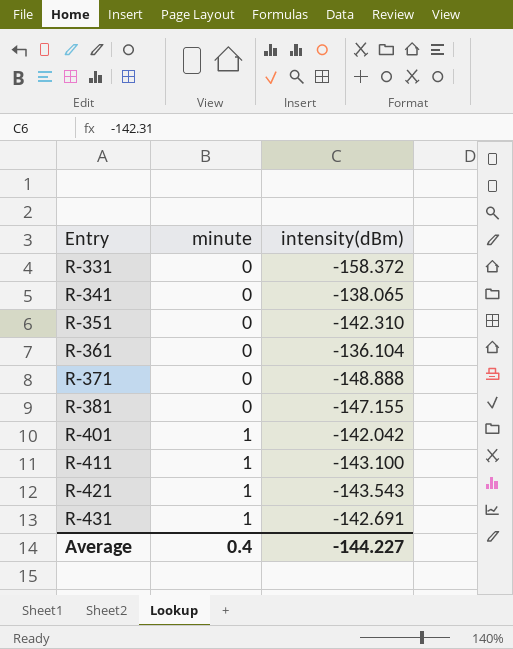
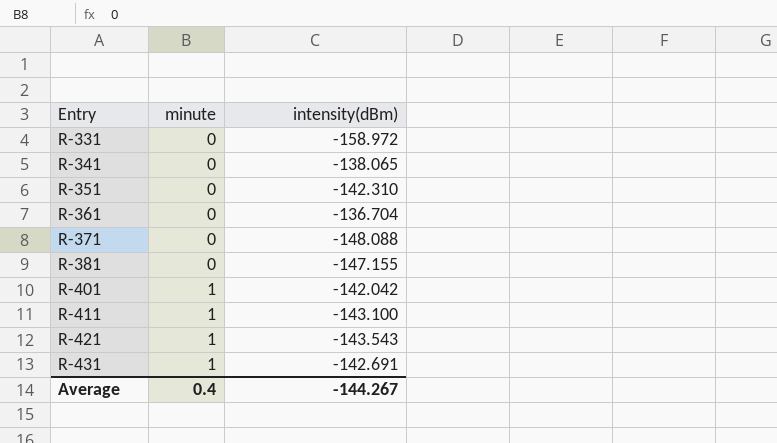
R-331 | intensity(dBm): -158.372 -> -158.972
R-361 | intensity(dBm): -136.104 -> -136.704
R-371 | intensity(dBm): -148.888 -> -148.088
Average | intensity(dBm): -144.227 -> -144.267

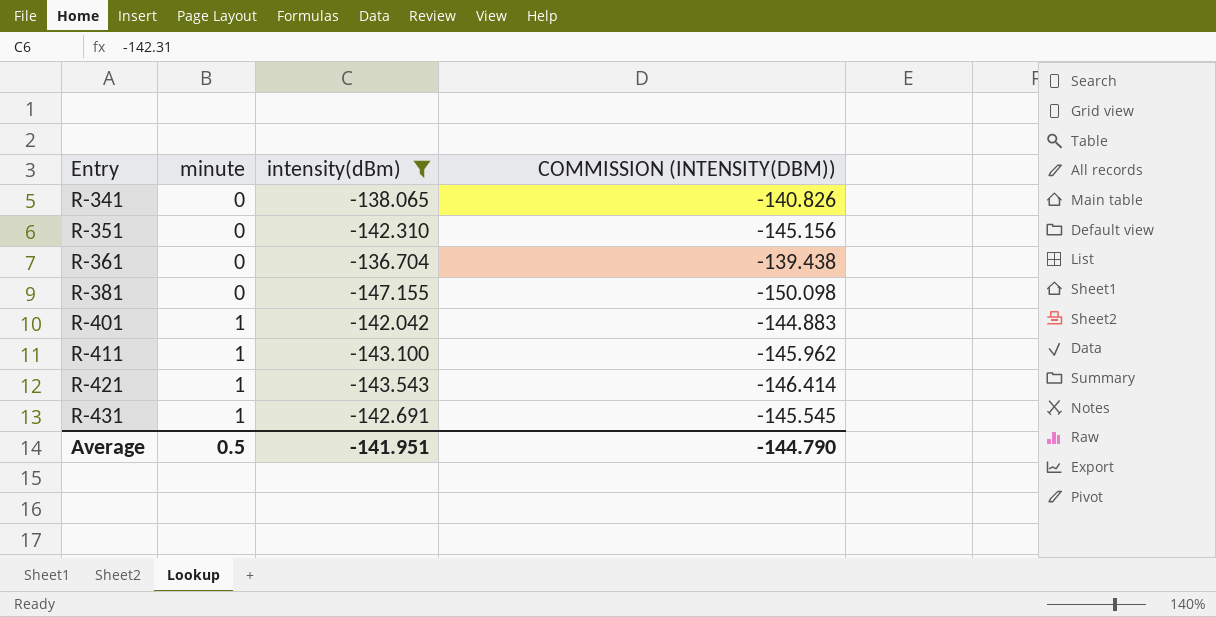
filter: none -> intensity(dBm) >= -147.155
column COMMISSION (INTENSITY(DBM)) | formula: none -> [intensity(dBm)] * 1.02
Average | minute: 0.4 -> 0.5
Average | intensity(dBm): -144.267 -> -141.951

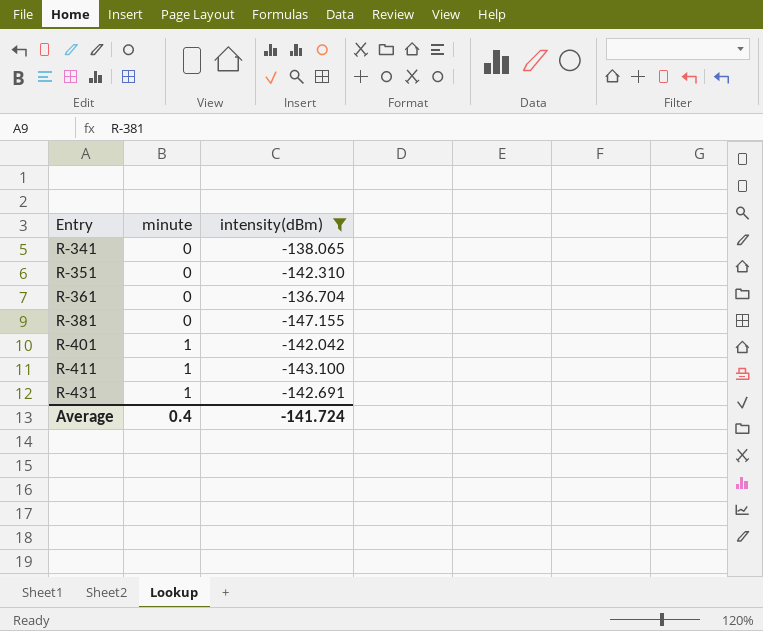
column COMMISSION (INTENSITY(DBM)) | formula: [intensity(dBm)] * 1.02 -> none
row R-421: 1 | -143.543 | -146.414 -> none
Average | minute: 0.5 -> 0.4
Average | intensity(dBm): -141.951 -> -141.724

